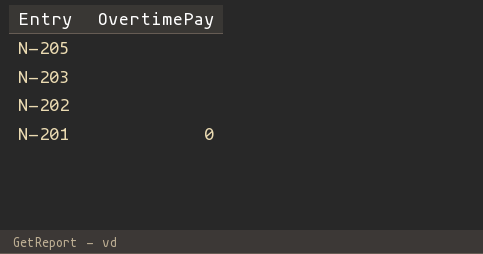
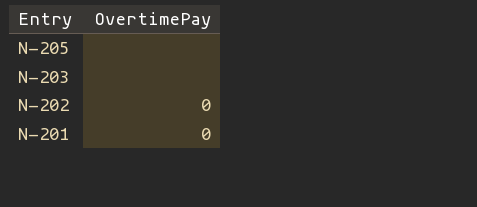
N-202 | OvertimePay: none -> 0

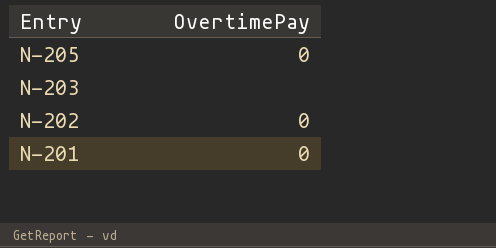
N-205 | OvertimePay: none -> 0

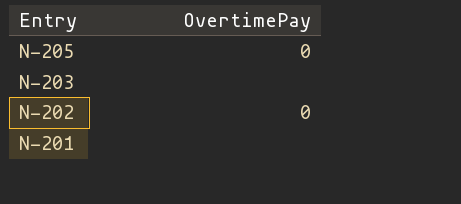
N-201 | OvertimePay: 0 -> none

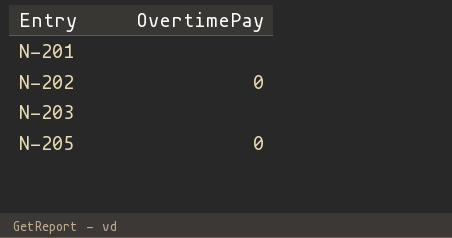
row order: Entry descending -> Entry ascending

